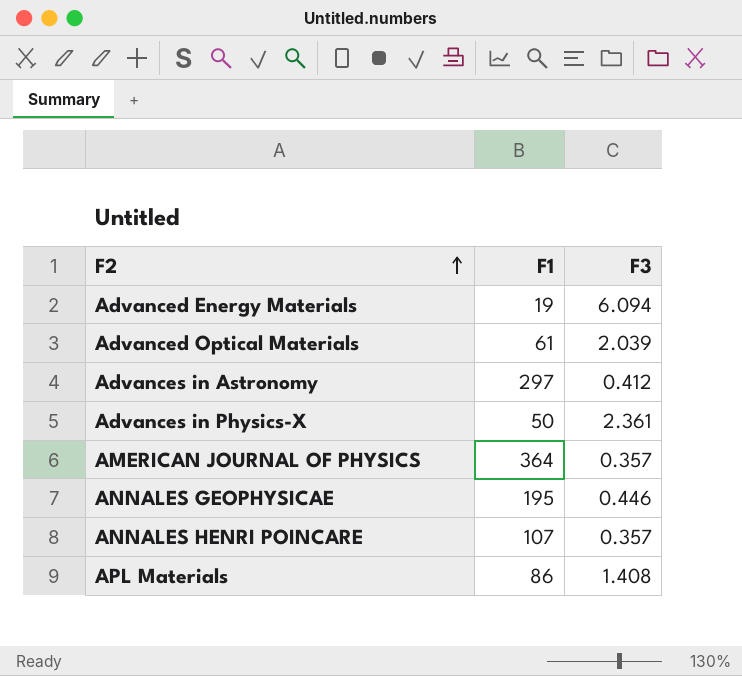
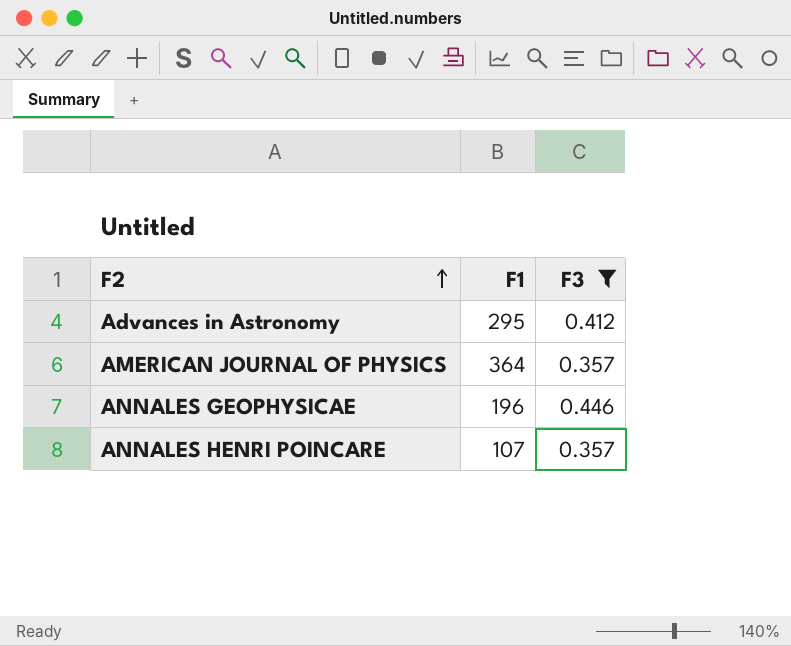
filter: none -> F3 <= 0.446
Advances in Astronomy | F1: 297 -> 295
ANNALES GEOPHYSICAE | F1: 195 -> 196

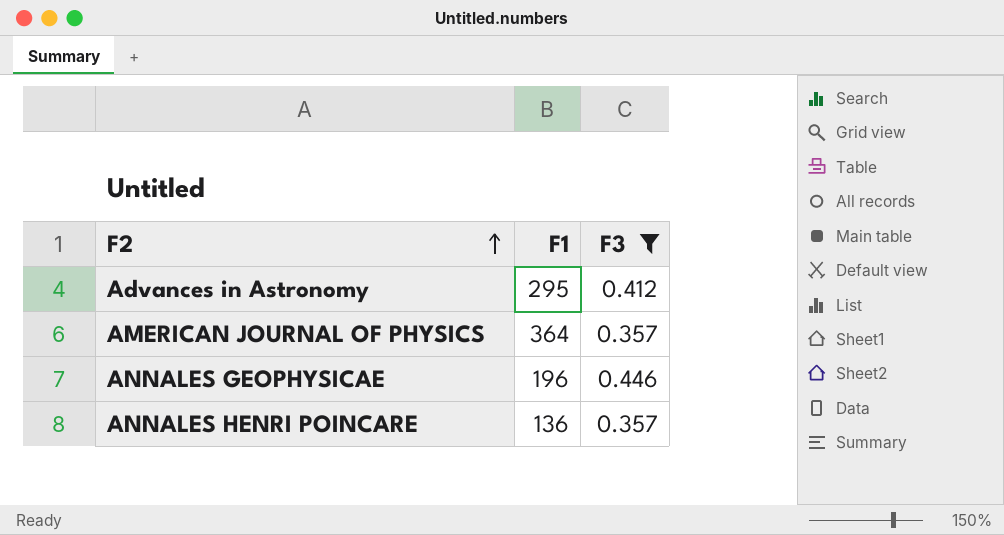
ANNALES HENRI POINCARE | F1: 107 -> 136

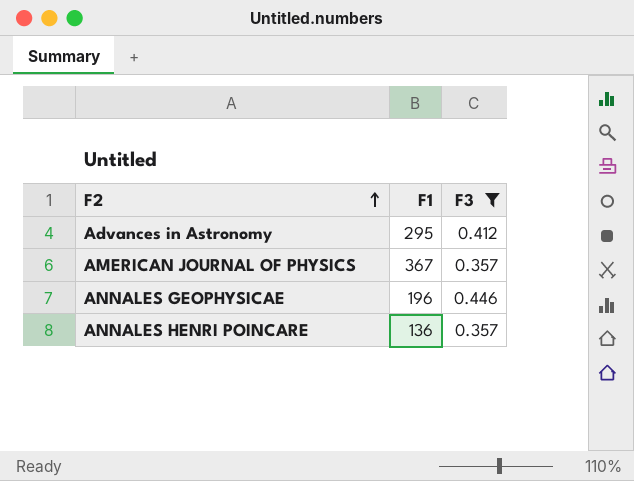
AMERICAN JOURNAL OF PHYSICS | F1: 364 -> 367

